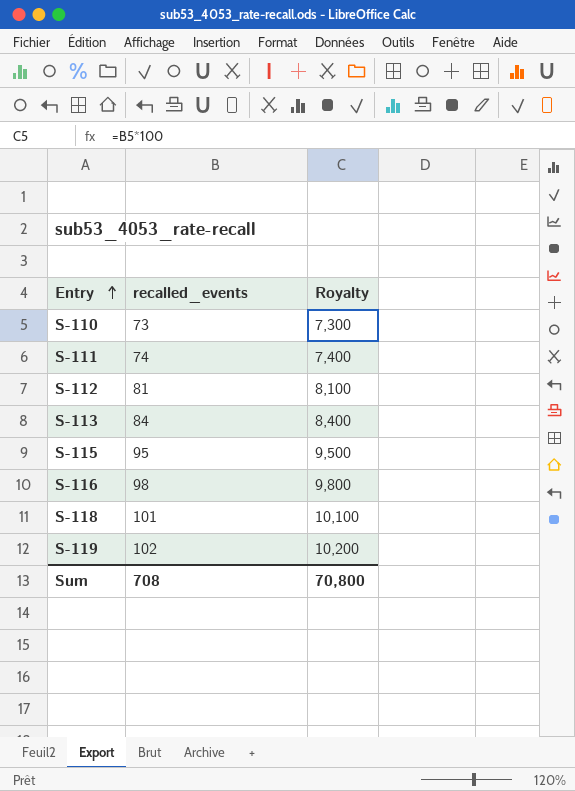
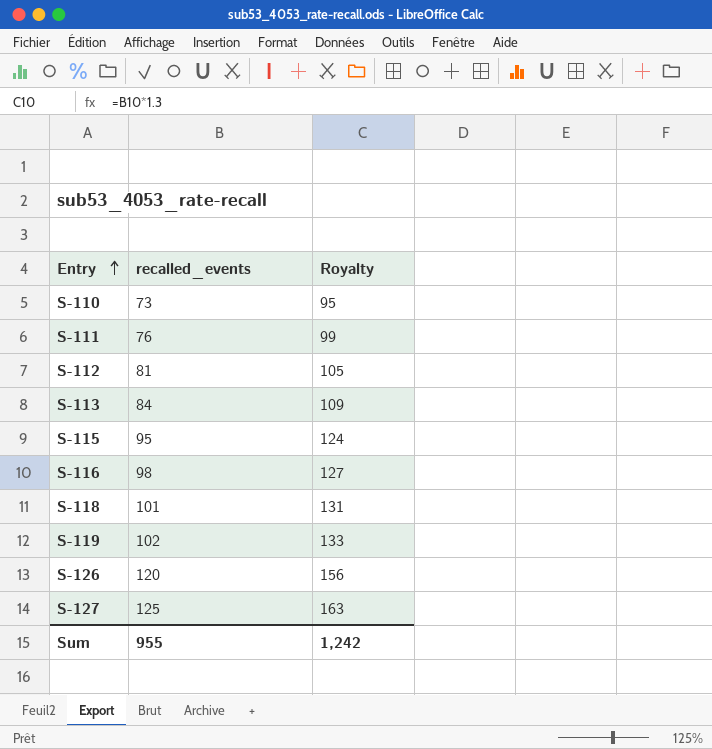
column Royalty | formula: [recalled_events] * 100 -> [recalled_events] * 1.3
S-111 | recalled_events: 74 -> 76
row S-126: none -> 120 | 156
row S-127: none -> 125 | 163
Sum | recalled_events: 708 -> 955
Sum | Royalty: 70,800 -> 1,242

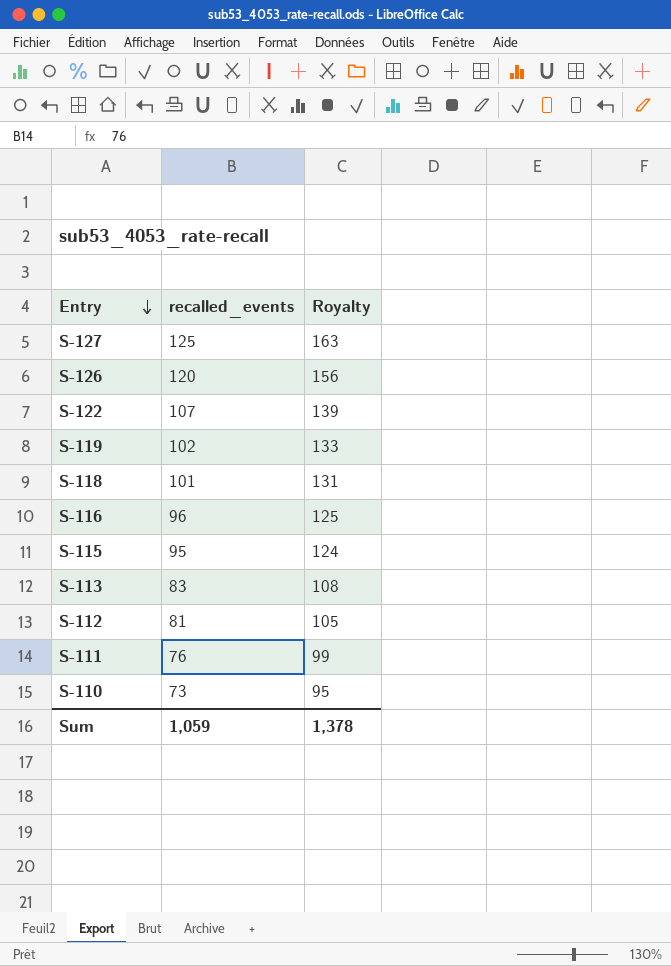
row order: Entry ascending -> Entry descending
row S-122: none -> 107 | 139
S-116 | recalled_events: 98 -> 96
S-116 | Royalty: 127 -> 125
S-113 | recalled_events: 84 -> 83
S-113 | Royalty: 109 -> 108
Sum | recalled_events: 955 -> 1,059
Sum | Royalty: 1,242 -> 1,378

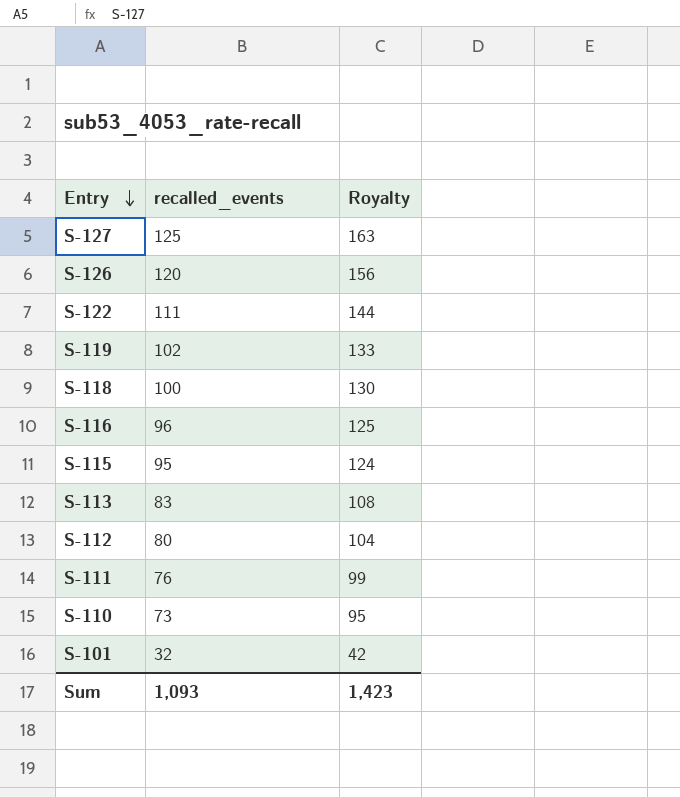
S-122 | recalled_events: 107 -> 111
S-122 | Royalty: 139 -> 144
S-118 | recalled_events: 101 -> 100
S-118 | Royalty: 131 -> 130
S-112 | recalled_events: 81 -> 80
S-112 | Royalty: 105 -> 104
row S-101: none -> 32 | 42
Sum | recalled_events: 1,059 -> 1,093
Sum | Royalty: 1,378 -> 1,423

